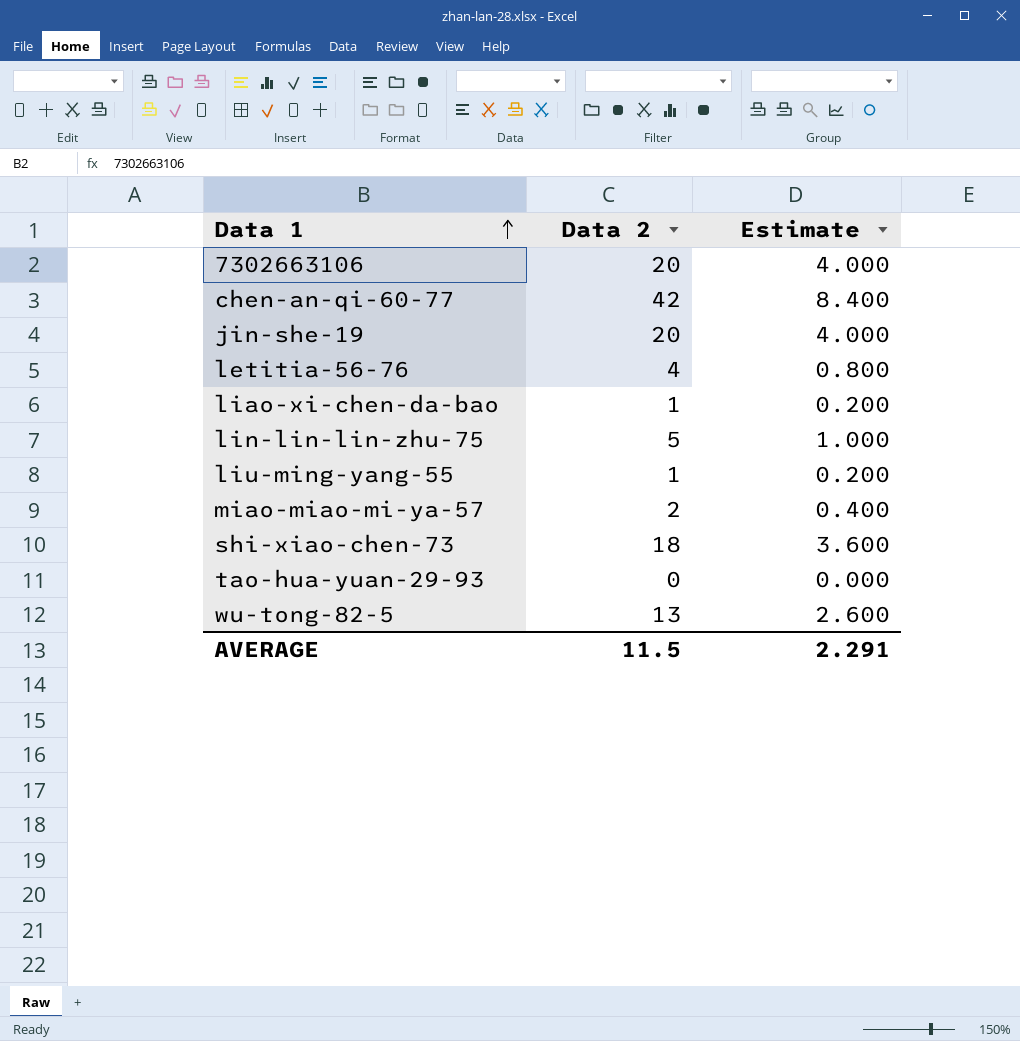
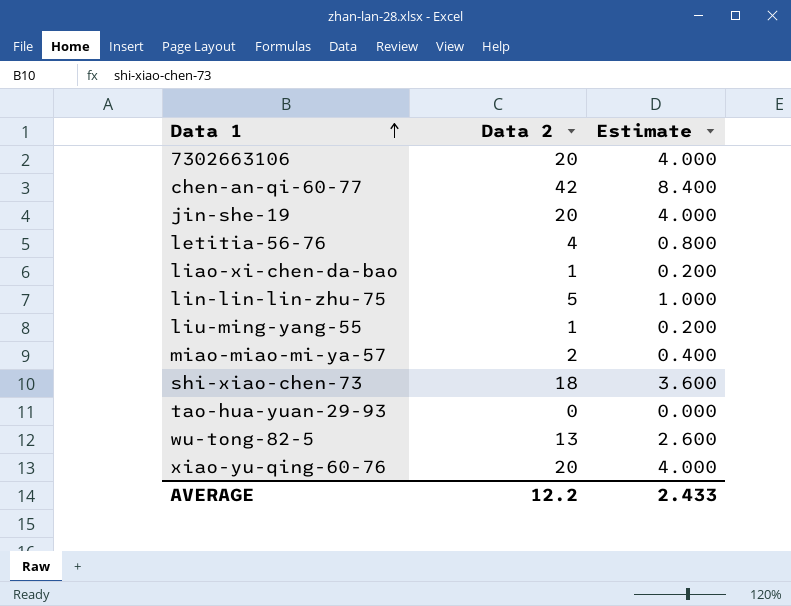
row xiao-yu-qing-60-76: none -> 20 | 4.000
AVERAGE | Data 2: 11.5 -> 12.2
AVERAGE | Estimate: 2.291 -> 2.433

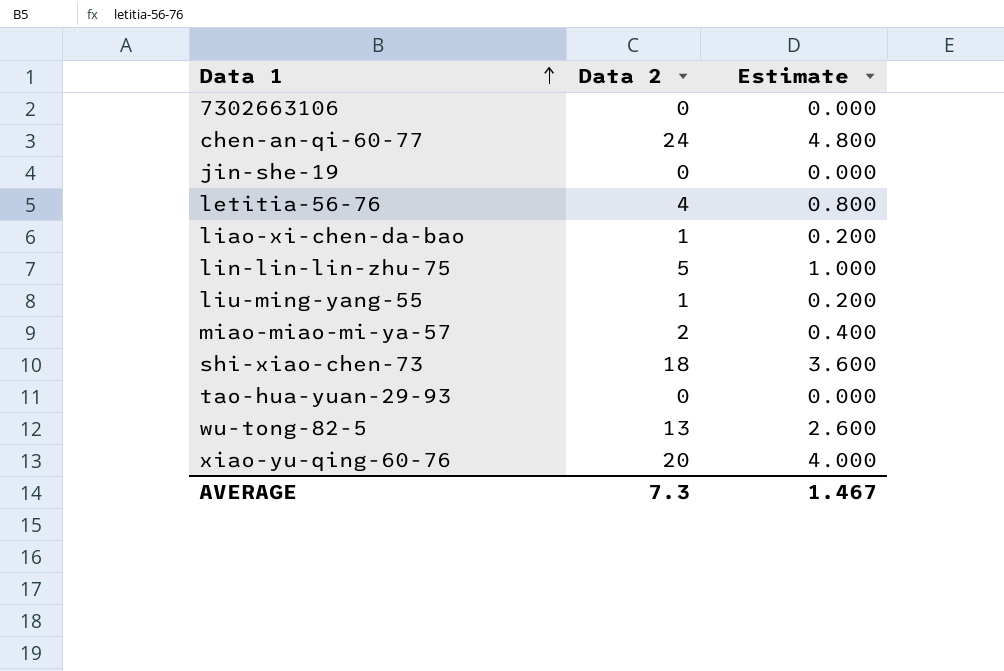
7302663106 | Data 2: 20 -> 0
7302663106 | Estimate: 4.000 -> 0.000
chen-an-qi-60-77 | Data 2: 42 -> 24
chen-an-qi-60-77 | Estimate: 8.400 -> 4.800
jin-she-19 | Data 2: 20 -> 0
jin-she-19 | Estimate: 4.000 -> 0.000
AVERAGE | Data 2: 12.2 -> 7.3
AVERAGE | Estimate: 2.433 -> 1.467

